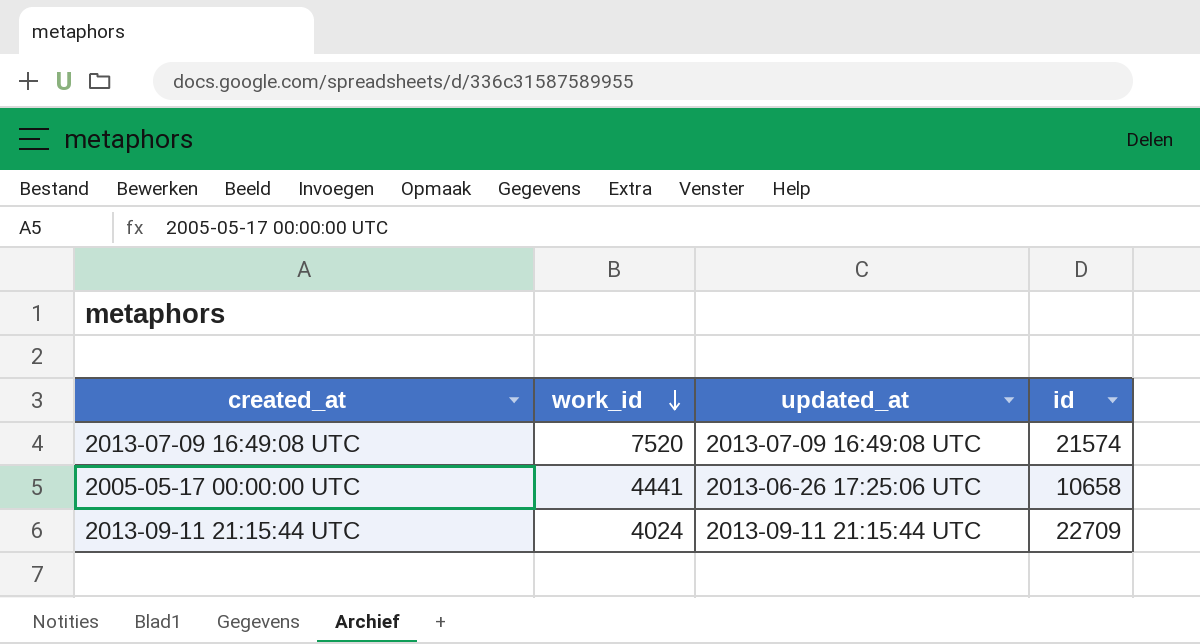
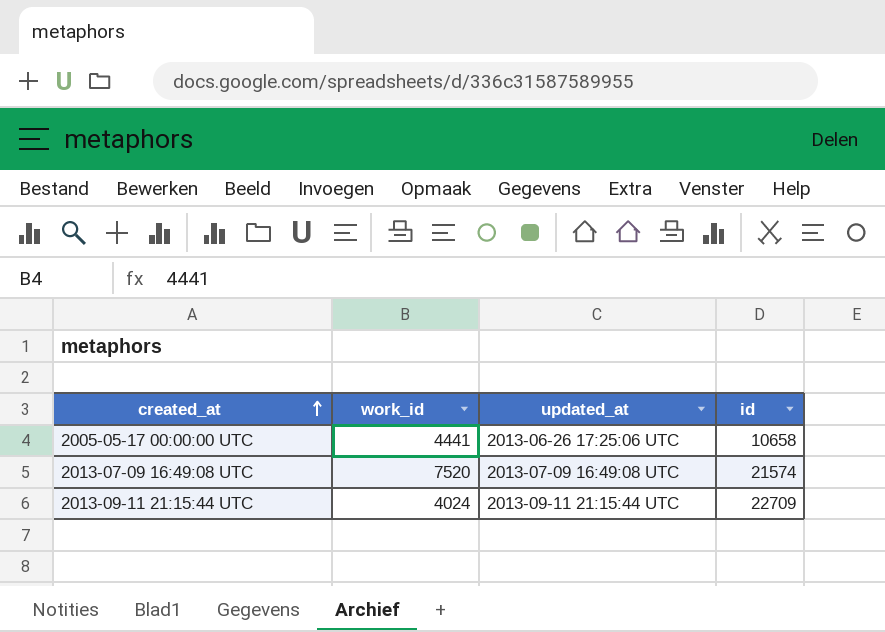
row order: work_id descending -> created_at ascending

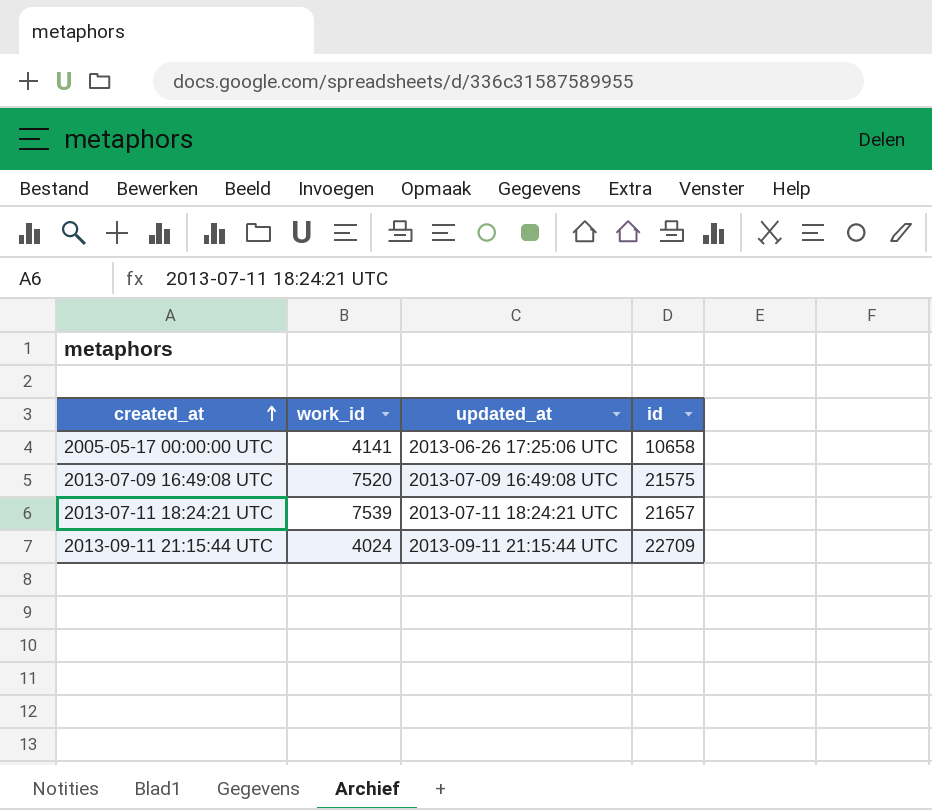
2005-05-17 00:00:00 UTC | work_id: 4441 -> 4141
2013-07-09 16:49:08 UTC | id: 21574 -> 21575
row 2013-07-11 18:24:21 UTC: none -> 7539 | 2013-07-11 18:24:21 UTC | 21657

